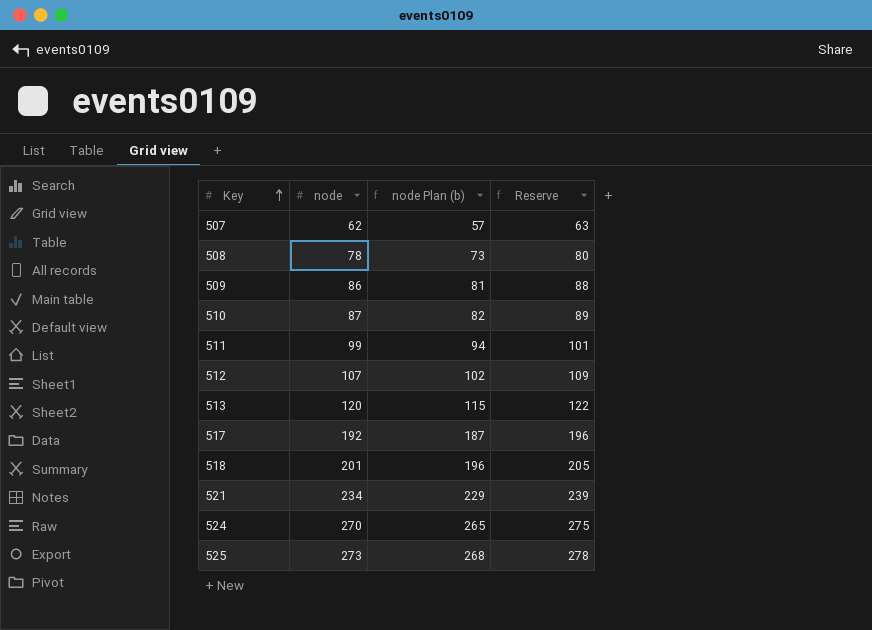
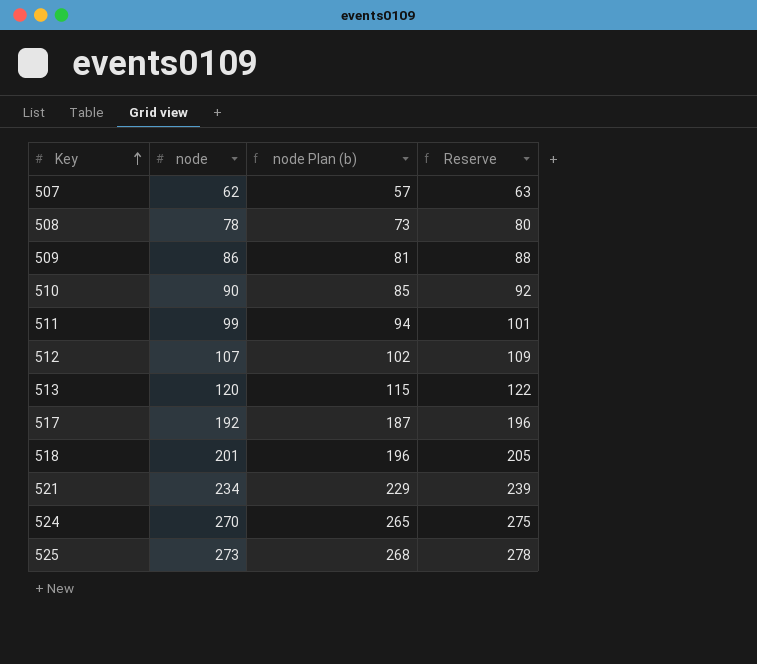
510 | node: 87 -> 90
510 | node Plan (b): 82 -> 85
510 | Reserve: 89 -> 92

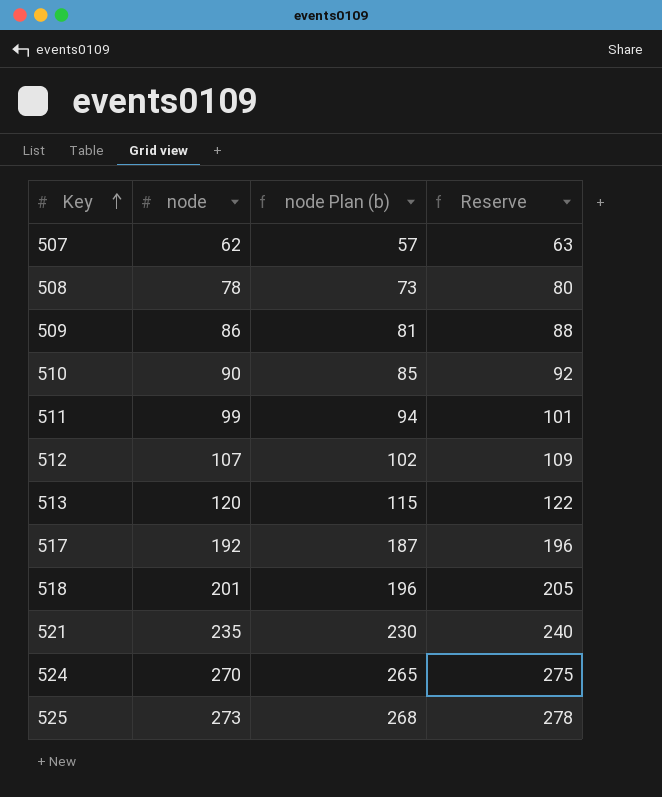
521 | node: 234 -> 235
521 | node Plan (b): 229 -> 230
521 | Reserve: 239 -> 240

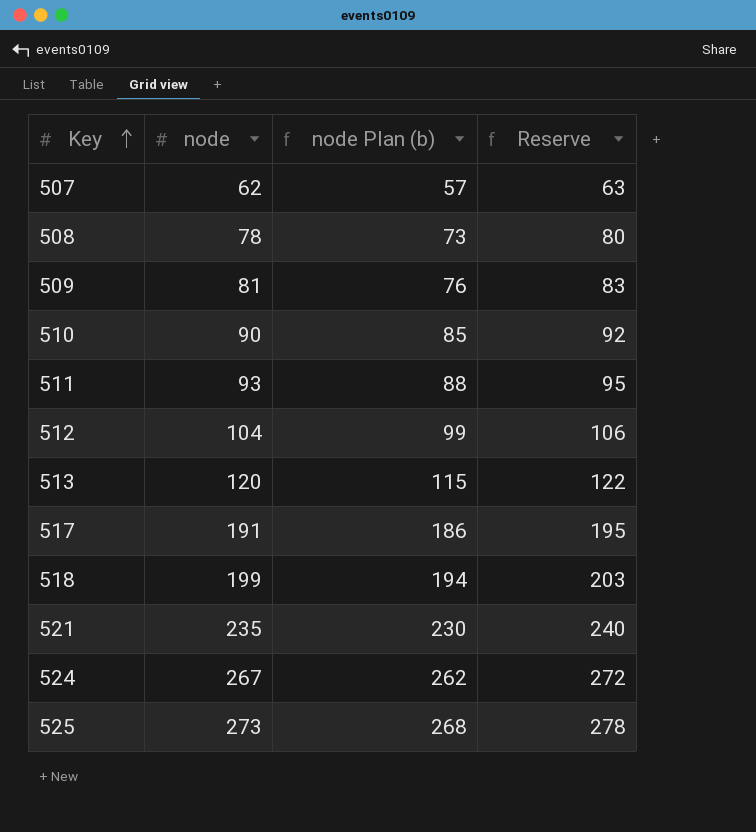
509 | node: 86 -> 81
509 | node Plan (b): 81 -> 76
509 | Reserve: 88 -> 83
511 | node: 99 -> 93
511 | node Plan (b): 94 -> 88
511 | Reserve: 101 -> 95
512 | node: 107 -> 104
512 | node Plan (b): 102 -> 99
512 | Reserve: 109 -> 106
517 | node: 192 -> 191
517 | node Plan (b): 187 -> 186
517 | Reserve: 196 -> 195
518 | node: 201 -> 199
518 | node Plan (b): 196 -> 194
518 | Reserve: 205 -> 203
524 | node: 270 -> 267
524 | node Plan (b): 265 -> 262
524 | Reserve: 275 -> 272

